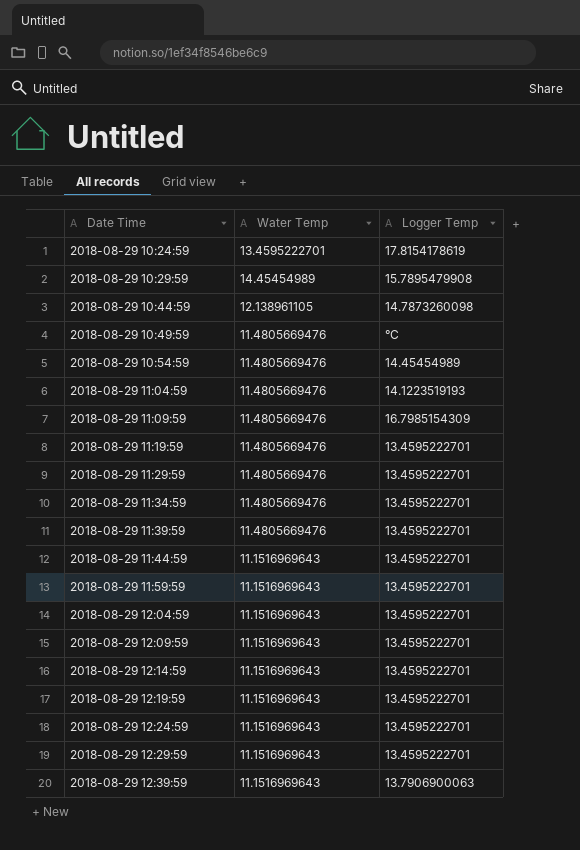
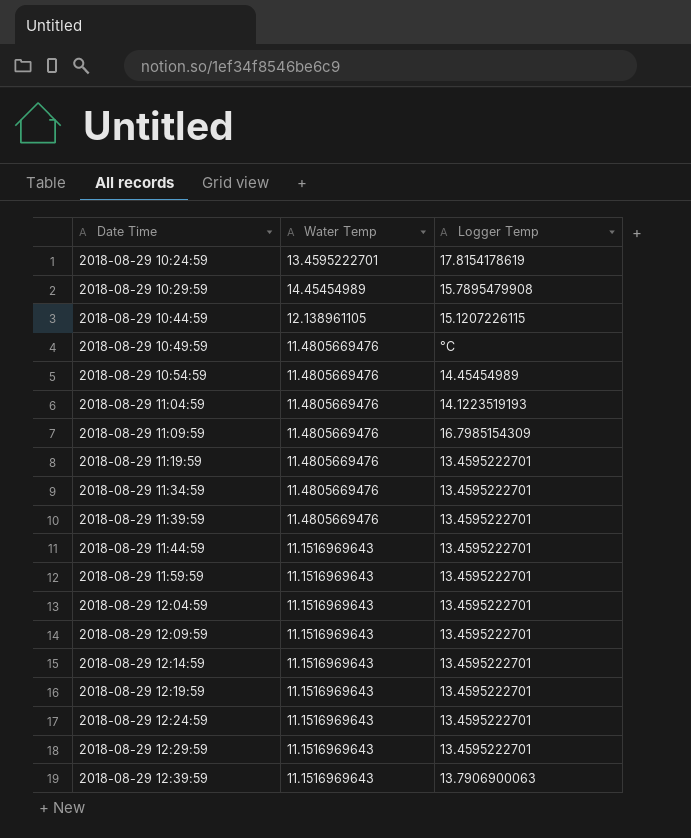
row 2018-08-29 11:29:59: 11.4805669476 | 13.4595222701 -> none
2018-08-29 10:44:59 | Logger Temp: 14.7873260098 -> 15.1207226115

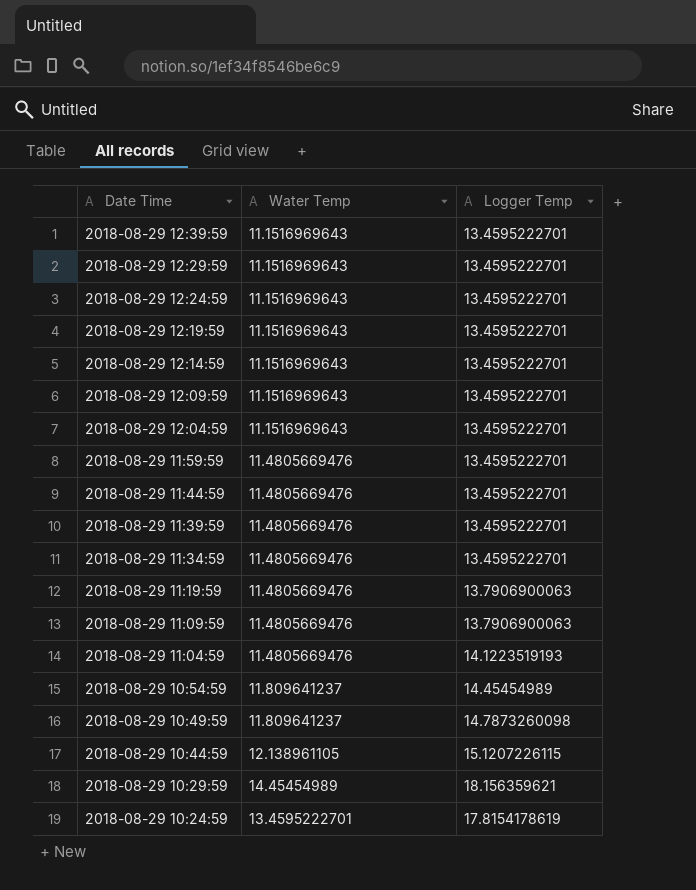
row order: Date Time ascending -> Date Time descending
2018-08-29 12:39:59 | Logger Temp: 13.7906900063 -> 13.4595222701
2018-08-29 11:59:59 | Water Temp: 11.1516969643 -> 11.4805669476
2018-08-29 11:44:59 | Water Temp: 11.1516969643 -> 11.4805669476
2018-08-29 11:19:59 | Logger Temp: 13.4595222701 -> 13.7906900063
2018-08-29 11:09:59 | Logger Temp: 16.7985154309 -> 13.7906900063
2018-08-29 10:54:59 | Water Temp: 11.4805669476 -> 11.809641237
2018-08-29 10:49:59 | Water Temp: 11.4805669476 -> 11.809641237
2018-08-29 10:49:59 | Logger Temp: °C -> 14.7873260098
2018-08-29 10:29:59 | Logger Temp: 15.7895479908 -> 18.156359621

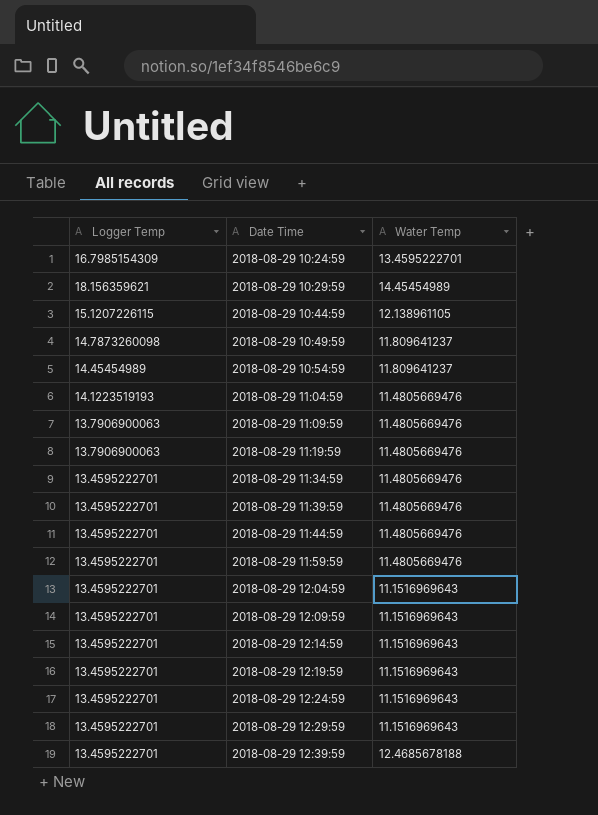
row order: Date Time descending -> Date Time ascending
column Logger Temp | position: 3 -> 1
2018-08-29 10:24:59 | Logger Temp: 17.8154178619 -> 16.7985154309
2018-08-29 12:39:59 | Water Temp: 11.1516969643 -> 12.4685678188

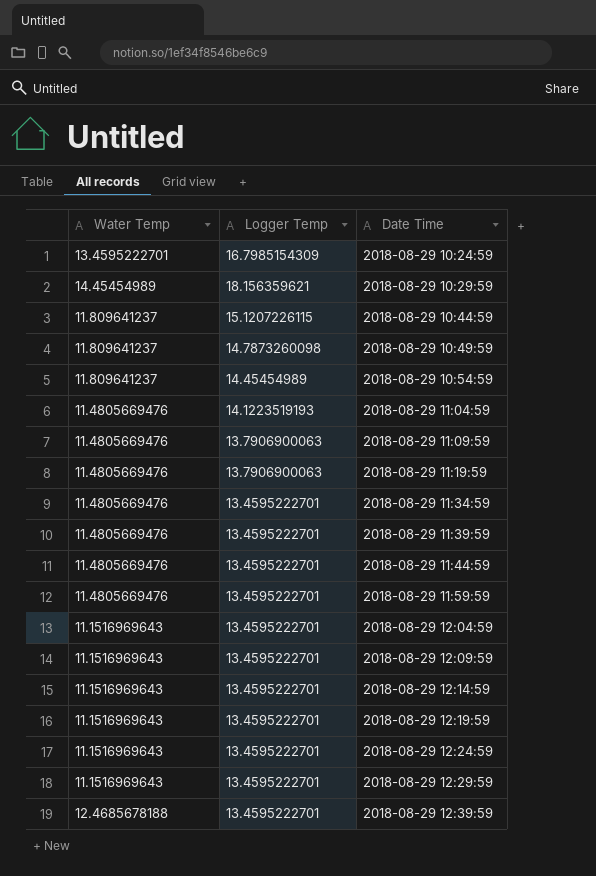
column Water Temp | position: 3 -> 1
2018-08-29 10:44:59 | Water Temp: 12.138961105 -> 11.809641237

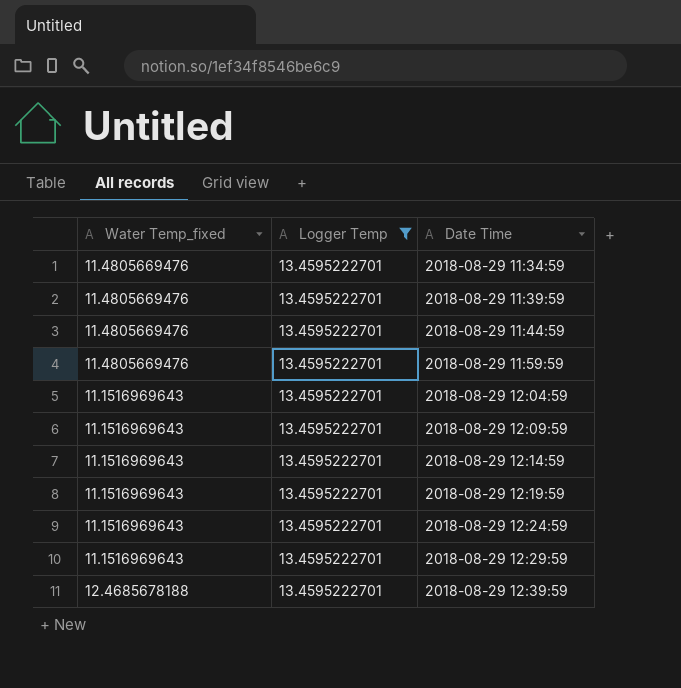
filter: none -> Logger Temp = 13.4595222701
column name: Water Temp -> Water Temp_fixed

